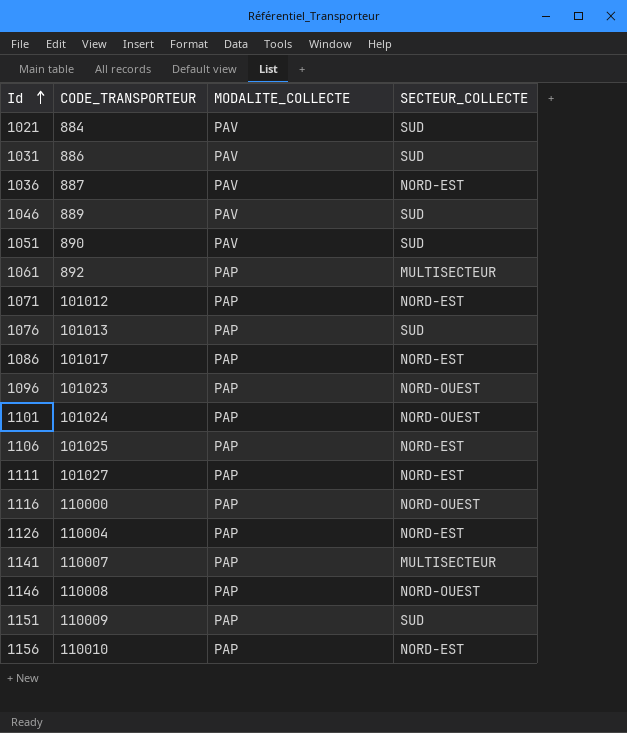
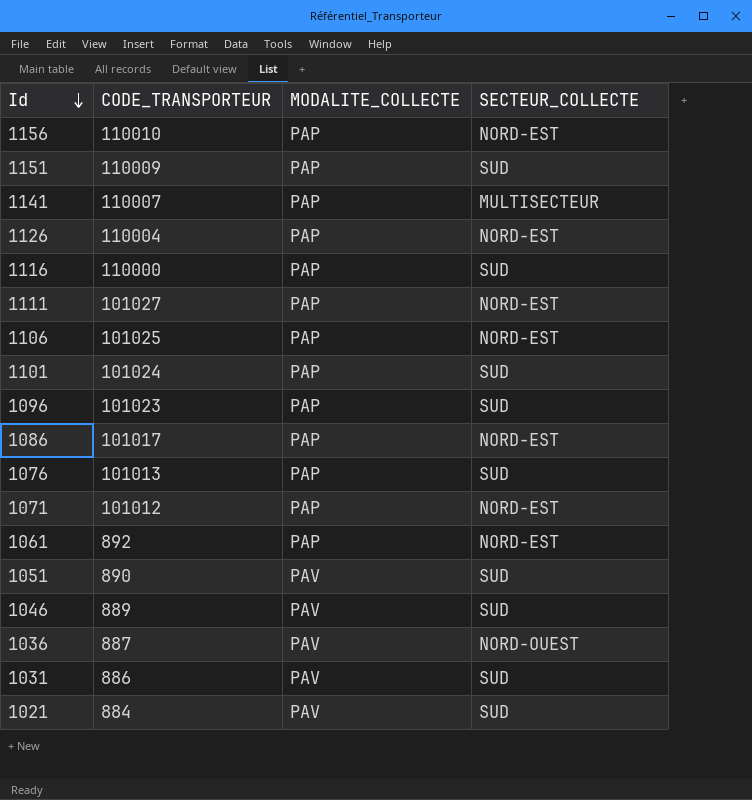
row order: Id ascending -> Id descending
row 1146: 110008 | PAP | NORD-OUEST -> none
1116 | SECTEUR_COLLECTE: NORD-OUEST -> SUD
1101 | SECTEUR_COLLECTE: NORD-OUEST -> SUD
1096 | SECTEUR_COLLECTE: NORD-OUEST -> SUD
1061 | SECTEUR_COLLECTE: MULTISECTEUR -> NORD-EST
1036 | SECTEUR_COLLECTE: NORD-EST -> NORD-OUEST

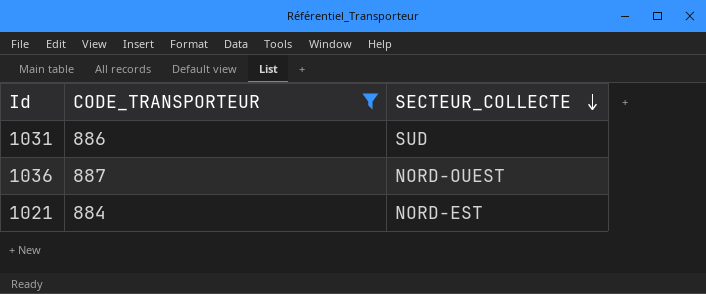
filter: none -> CODE_TRANSPORTEUR <= 887
row order: Id descending -> SECTEUR_COLLECTE descending
column MODALITE_COLLECTE | position: 3 -> none
1021 | SECTEUR_COLLECTE: SUD -> NORD-EST

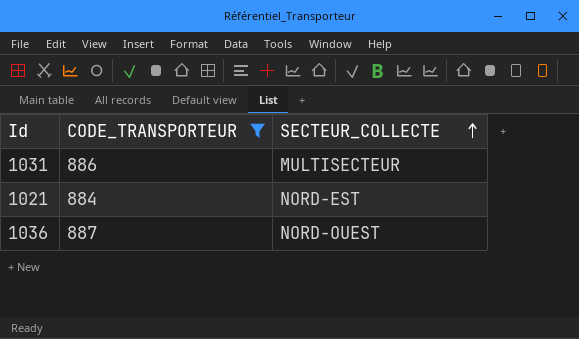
row order: SECTEUR_COLLECTE descending -> SECTEUR_COLLECTE ascending
1031 | SECTEUR_COLLECTE: SUD -> MULTISECTEUR

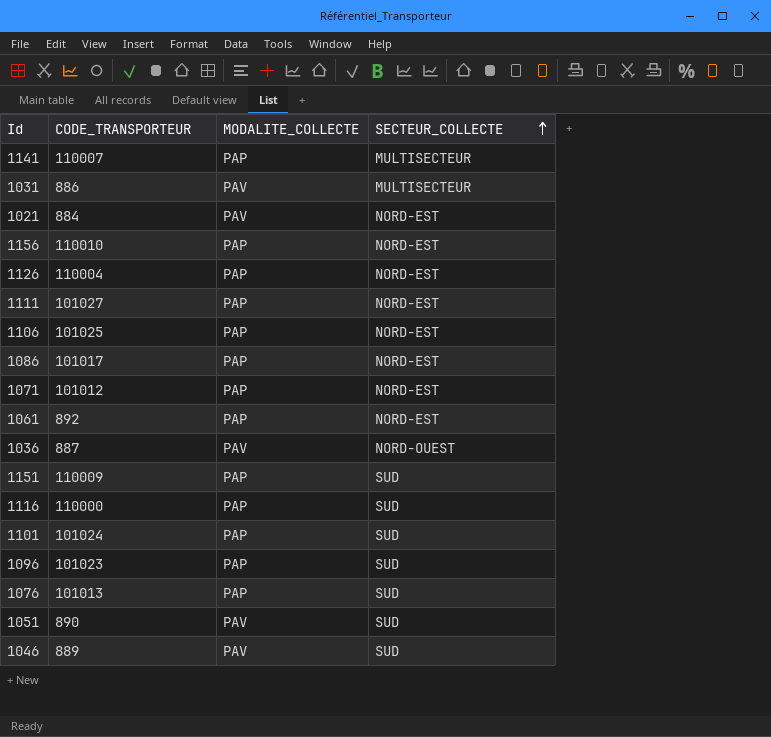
filter: CODE_TRANSPORTEUR <= 887 -> none
column MODALITE_COLLECTE | position: none -> 3

